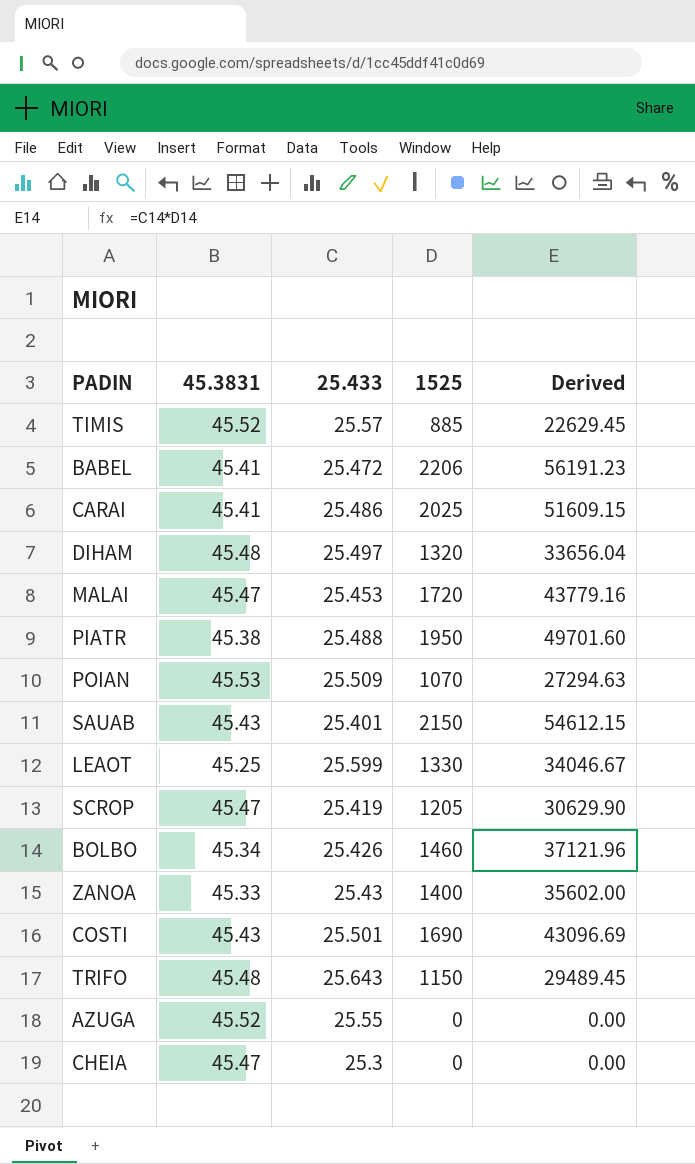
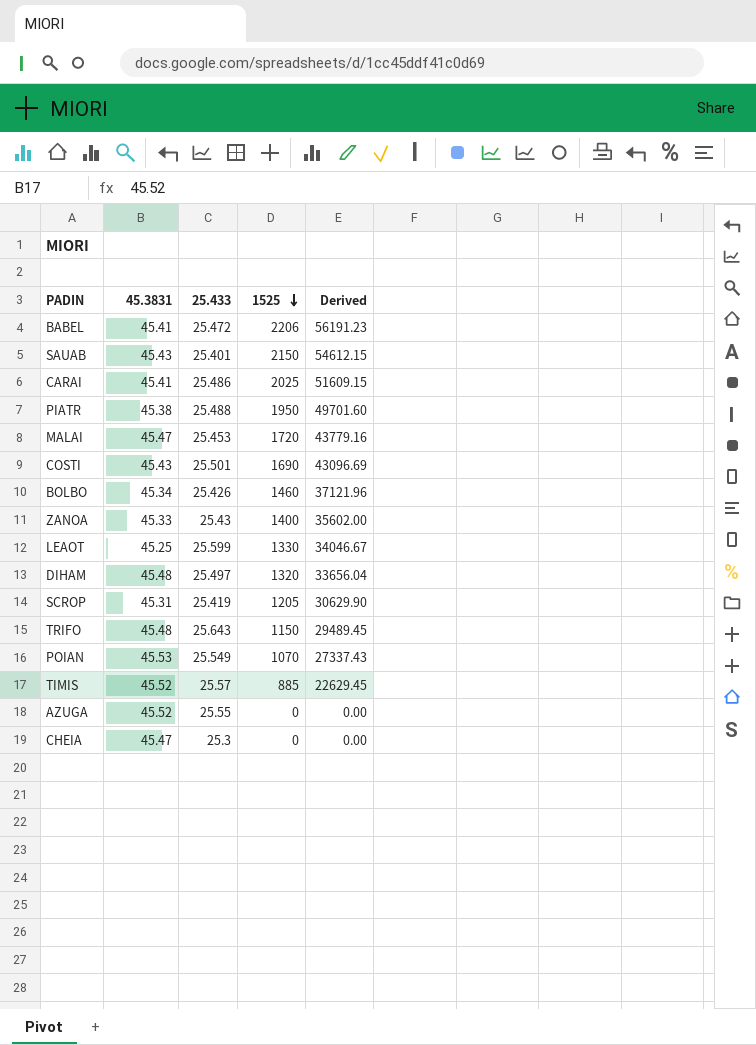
row order: none -> 1525 descending
SCROP | 45.3831: 45.47 -> 45.31
POIAN | 25.433: 25.509 -> 25.549
POIAN | Derived: 27294.63 -> 27337.43

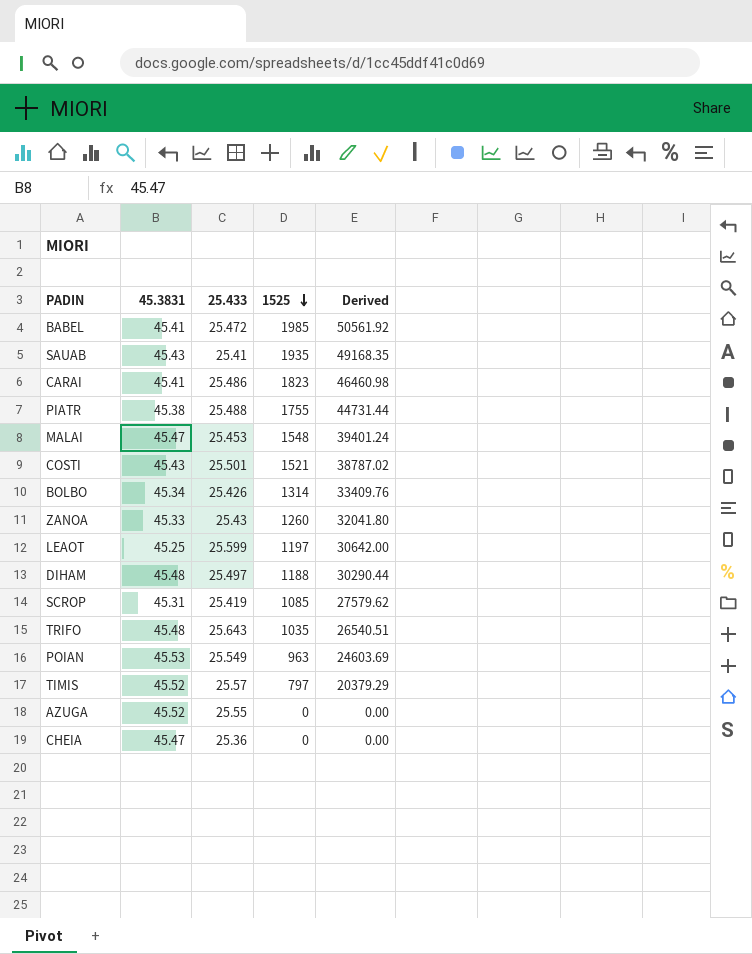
BABEL | 1525: 2206 -> 1985
BABEL | Derived: 56191.23 -> 50561.92
SAUAB | 25.433: 25.401 -> 25.41
SAUAB | 1525: 2150 -> 1935
SAUAB | Derived: 54612.15 -> 49168.35
CARAI | 1525: 2025 -> 1823
CARAI | Derived: 51609.15 -> 46460.98
PIATR | 1525: 1950 -> 1755
PIATR | Derived: 49701.60 -> 44731.44
MALAI | 1525: 1720 -> 1548
MALAI | Derived: 43779.16 -> 39401.24
COSTI | 1525: 1690 -> 1521
COSTI | Derived: 43096.69 -> 38787.02
BOLBO | 1525: 1460 -> 1314
BOLBO | Derived: 37121.96 -> 33409.76
ZANOA | 1525: 1400 -> 1260
ZANOA | Derived: 35602.00 -> 32041.80
LEAOT | 1525: 1330 -> 1197
LEAOT | Derived: 34046.67 -> 30642.00
DIHAM | 1525: 1320 -> 1188
DIHAM | Derived: 33656.04 -> 30290.44
SCROP | 1525: 1205 -> 1085
SCROP | Derived: 30629.90 -> 27579.62
TRIFO | 1525: 1150 -> 1035
TRIFO | Derived: 29489.45 -> 26540.51
POIAN | 1525: 1070 -> 963
POIAN | Derived: 27337.43 -> 24603.69
TIMIS | 1525: 885 -> 797
TIMIS | Derived: 22629.45 -> 20379.29
CHEIA | 25.433: 25.3 -> 25.36

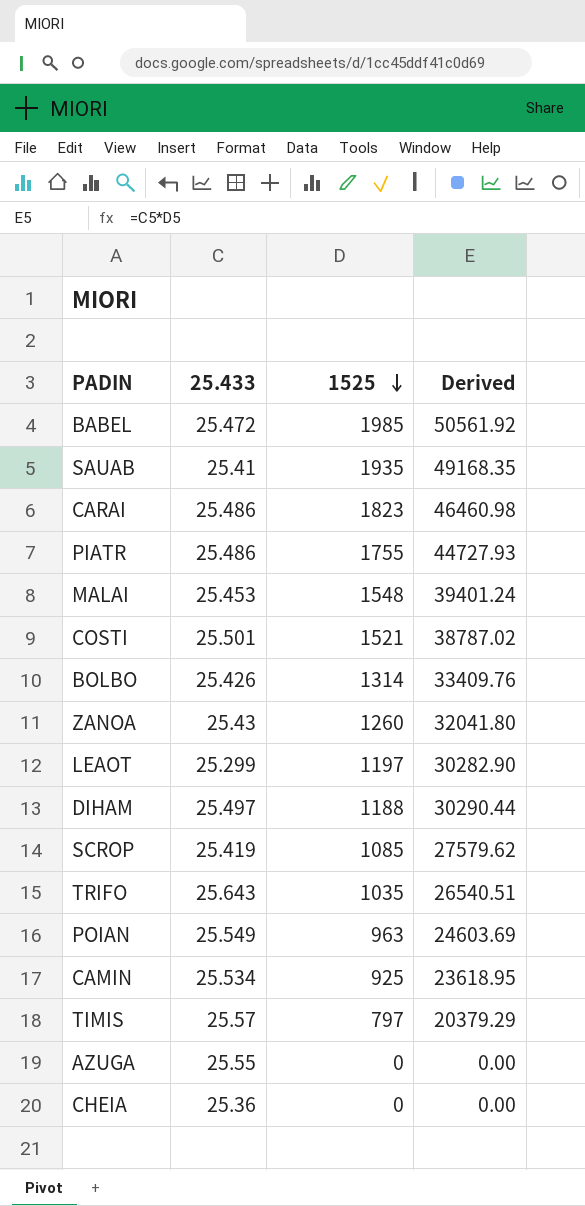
column 45.3831 | position: 2 -> none
PIATR | 25.433: 25.488 -> 25.486
PIATR | Derived: 44731.44 -> 44727.93
LEAOT | 25.433: 25.599 -> 25.299
LEAOT | Derived: 30642.00 -> 30282.90
row CAMIN: none -> 25.534 | 925 | 23618.95

